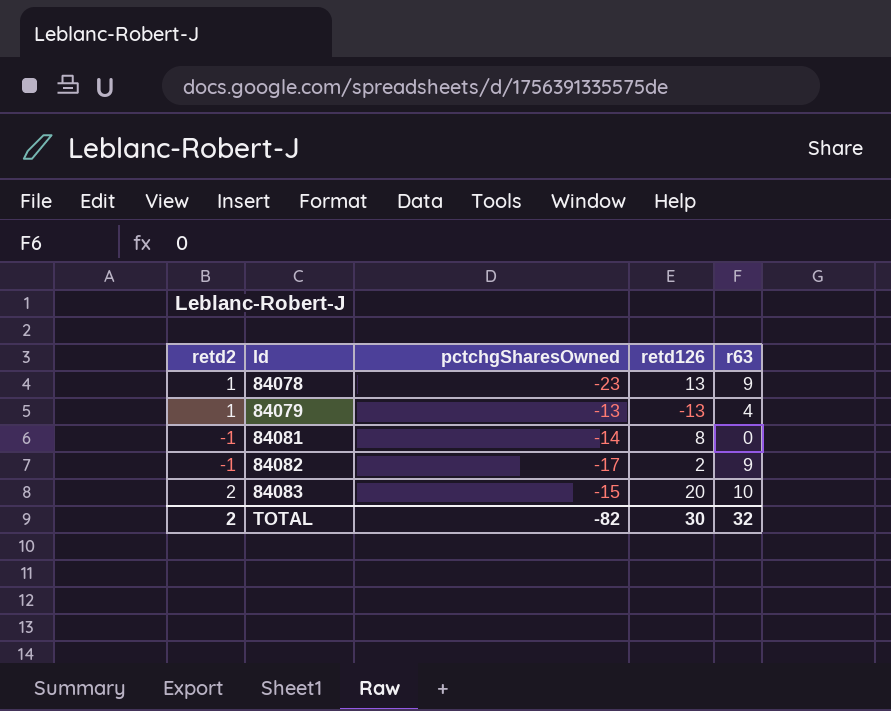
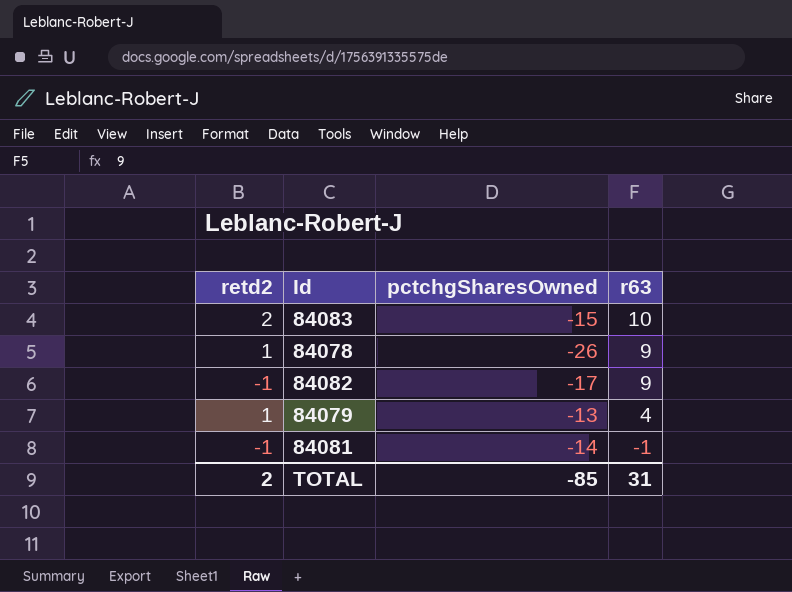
row order: Id ascending -> r63 descending
column retd126 | position: 4 -> none
84078 | pctchgSharesOwned: -23 -> -26
84081 | r63: 0 -> -1
TOTAL | pctchgSharesOwned: -82 -> -85
TOTAL | r63: 32 -> 31

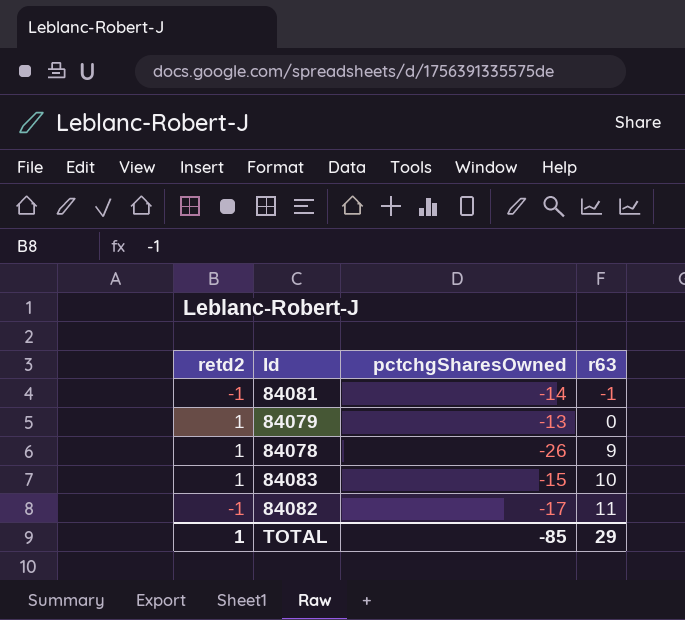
row order: r63 descending -> r63 ascending
84079 | r63: 4 -> 0
84083 | retd2: 2 -> 1
84082 | r63: 9 -> 11
TOTAL | retd2: 2 -> 1
TOTAL | r63: 31 -> 29

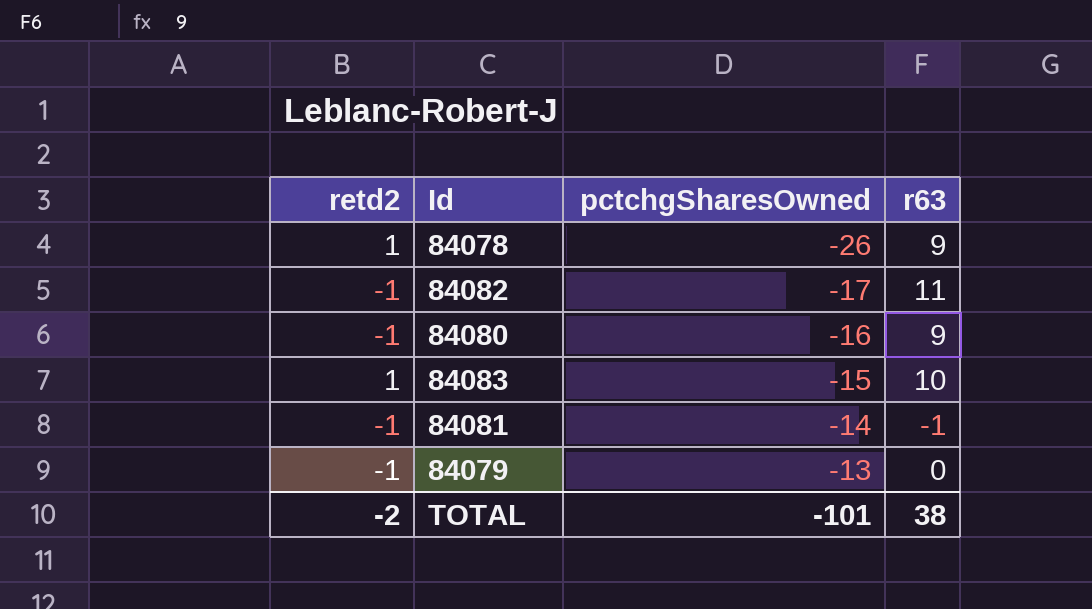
row order: r63 ascending -> pctchgSharesOwned ascending
row 84080: none -> -1 | -16 | 9
84079 | retd2: 1 -> -1
TOTAL | retd2: 1 -> -2
TOTAL | pctchgSharesOwned: -85 -> -101
TOTAL | r63: 29 -> 38

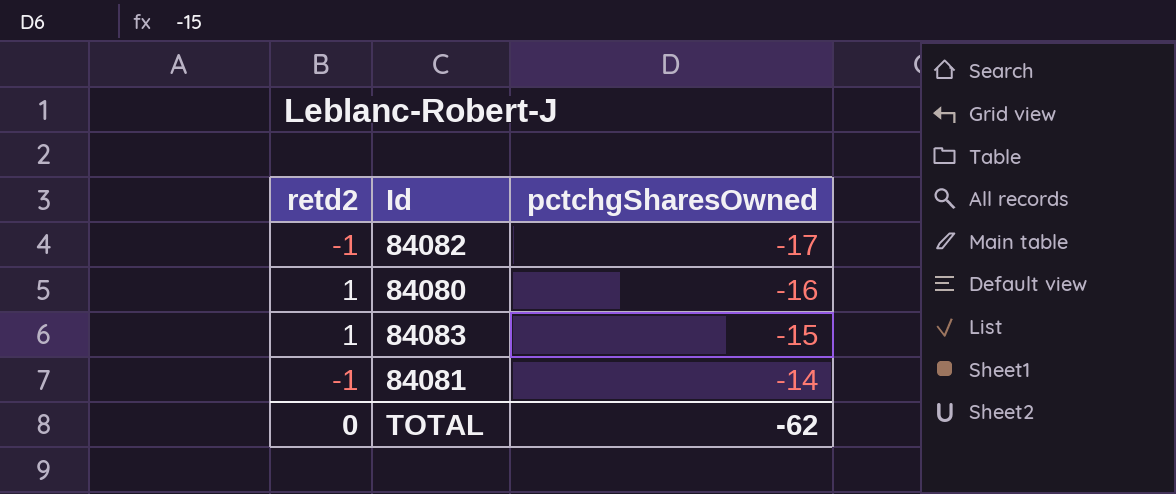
column r63 | position: 4 -> none
row 84078: 1 | -26 | 9 -> none
row 84079: -1 | -13 | 0 -> none
84080 | retd2: -1 -> 1
TOTAL | retd2: -2 -> 0
TOTAL | pctchgSharesOwned: -101 -> -62

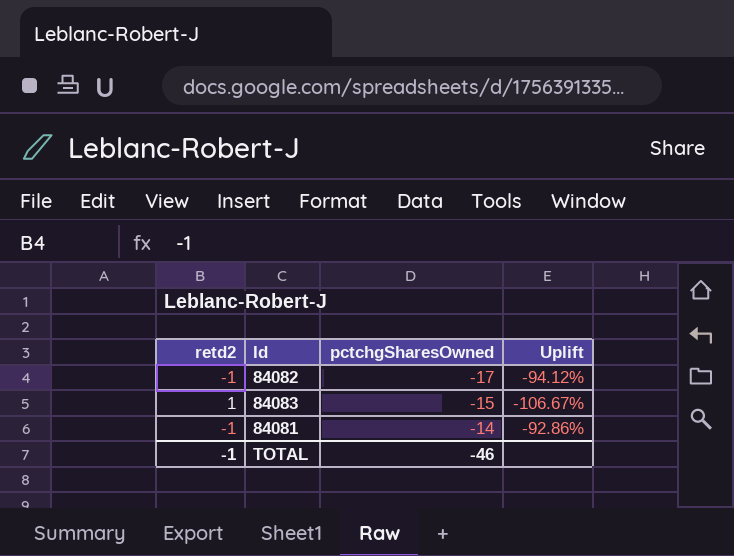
column Uplift | formula: none -> ([retd2] - [pctchgSharesOwned]) / [pctchgSharesOwned]
row 84080: 1 | -16 -> none
TOTAL | retd2: 0 -> -1
TOTAL | pctchgSharesOwned: -62 -> -46

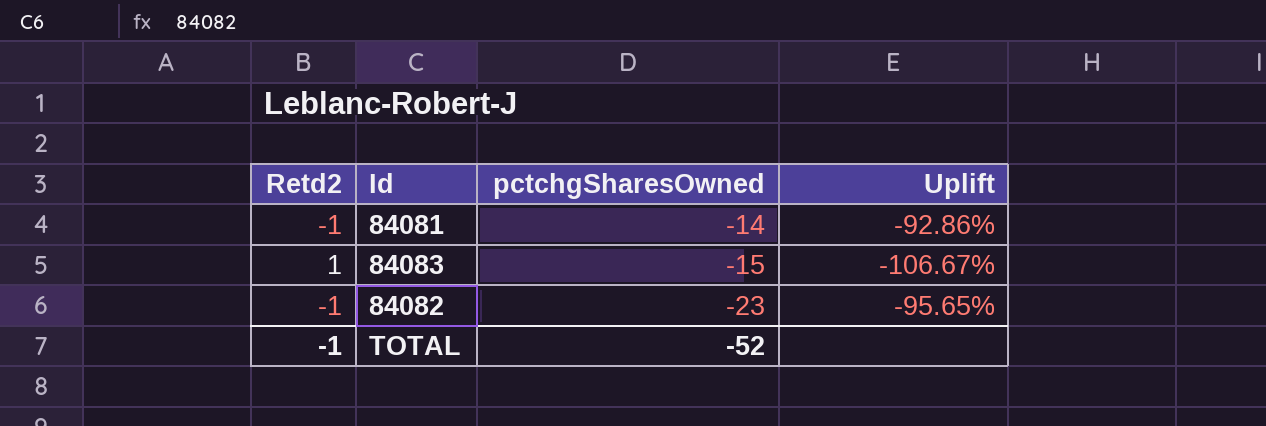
row order: pctchgSharesOwned ascending -> pctchgSharesOwned descending
column name: retd2 -> Retd2
84082 | pctchgSharesOwned: -17 -> -23
84082 | Uplift: -94.12% -> -95.65%
TOTAL | pctchgSharesOwned: -46 -> -52

